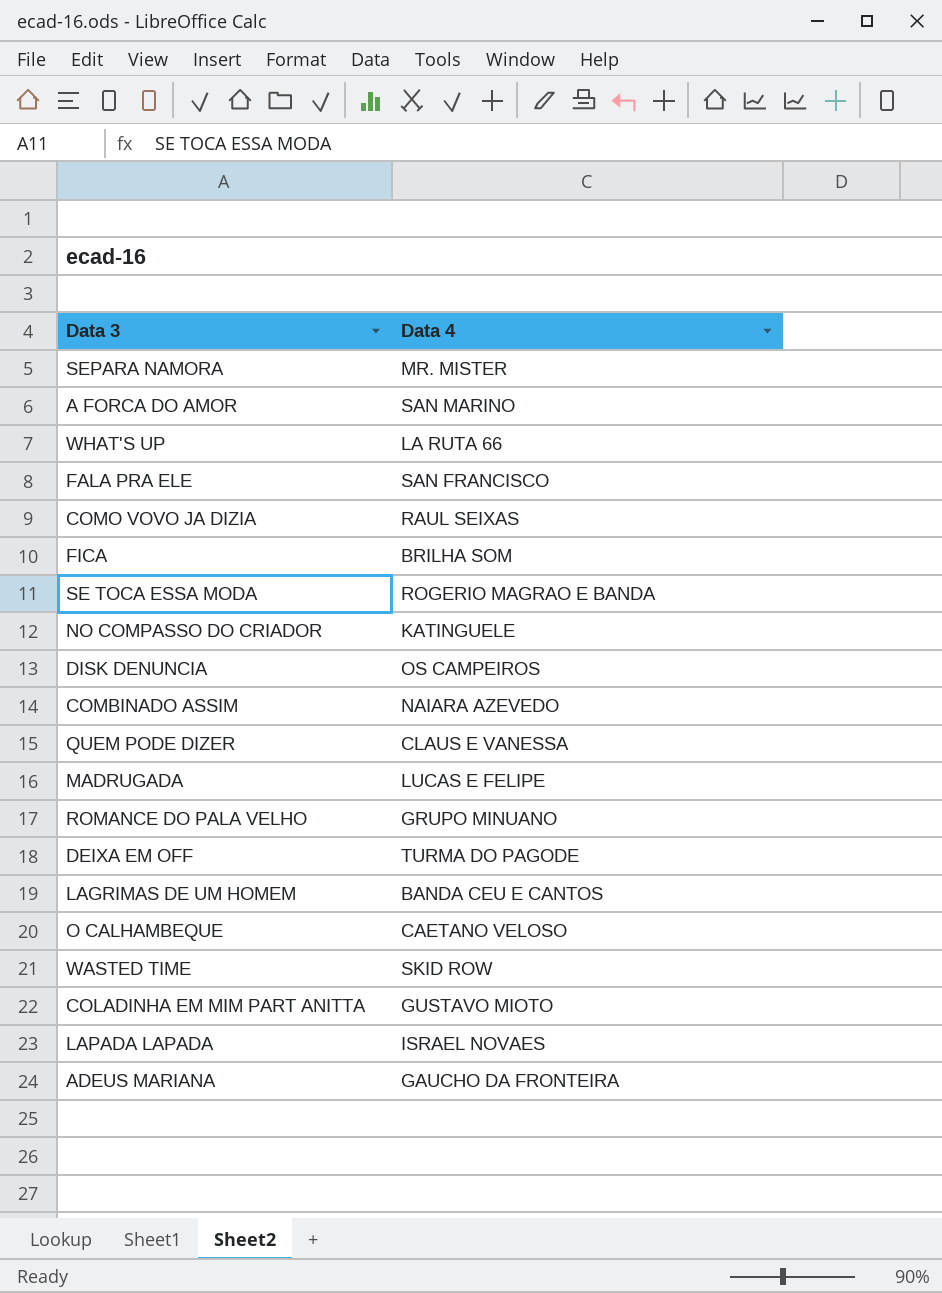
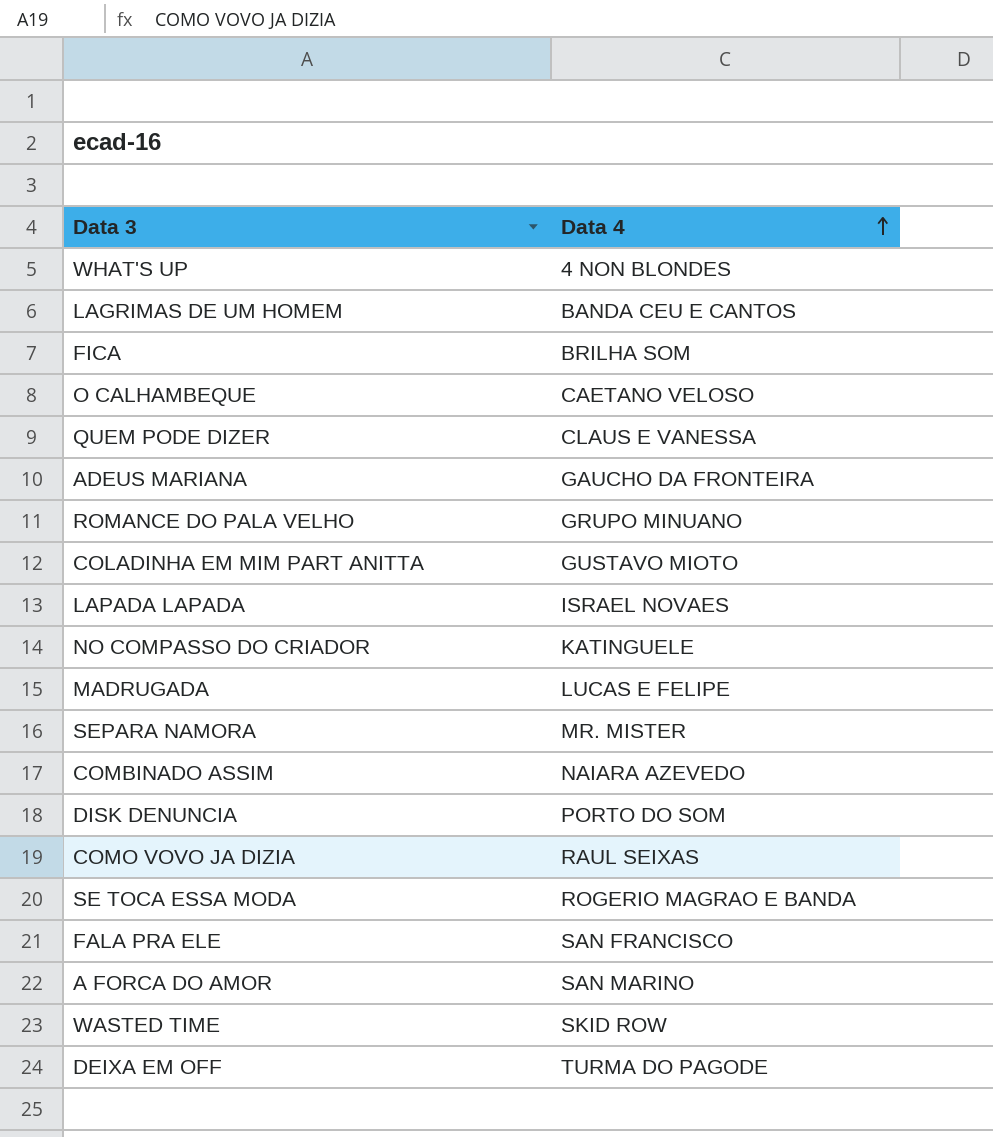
row order: none -> Data 4 ascending
WHAT'S UP | Data 4: LA RUTA 66 -> 4 NON BLONDES
DISK DENUNCIA | Data 4: OS CAMPEIROS -> PORTO DO SOM

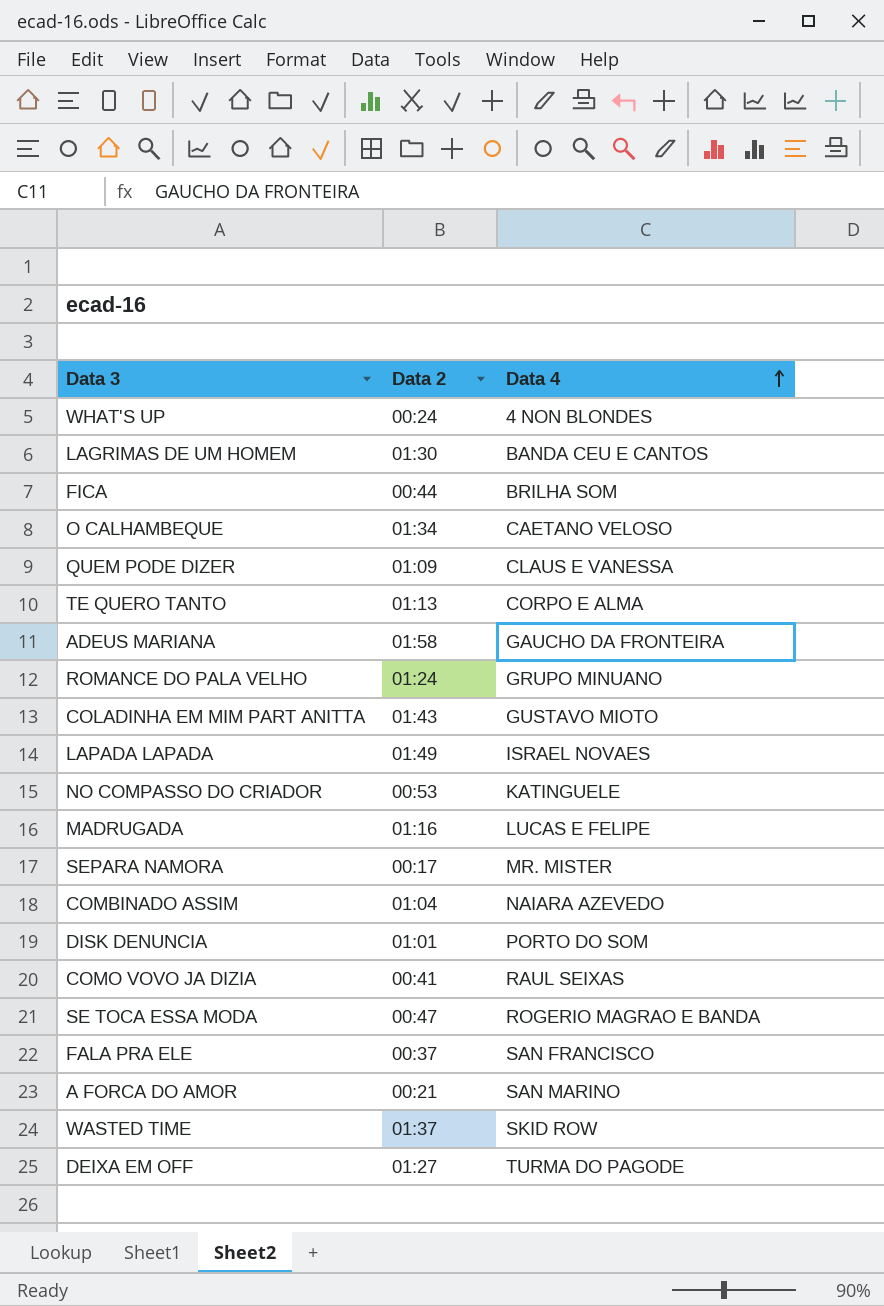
column Data 2 | position: none -> 2
row TE QUERO TANTO: none -> 01:13 | CORPO E ALMA

